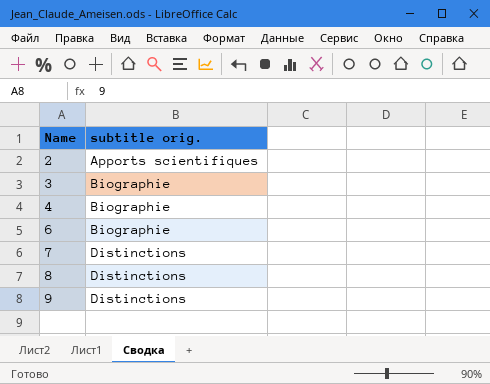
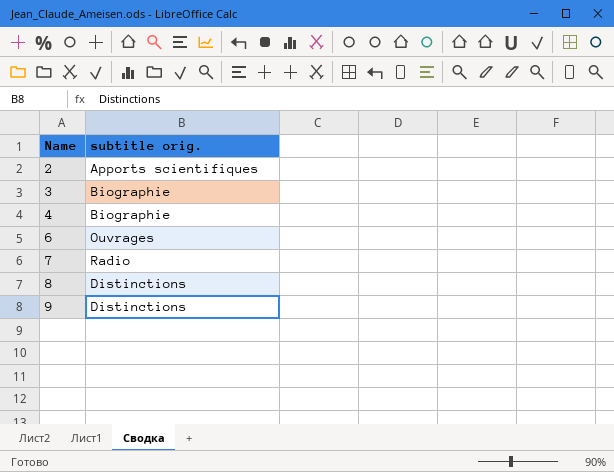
6 | subtitle orig.: Biographie -> Ouvrages
7 | subtitle orig.: Distinctions -> Radio

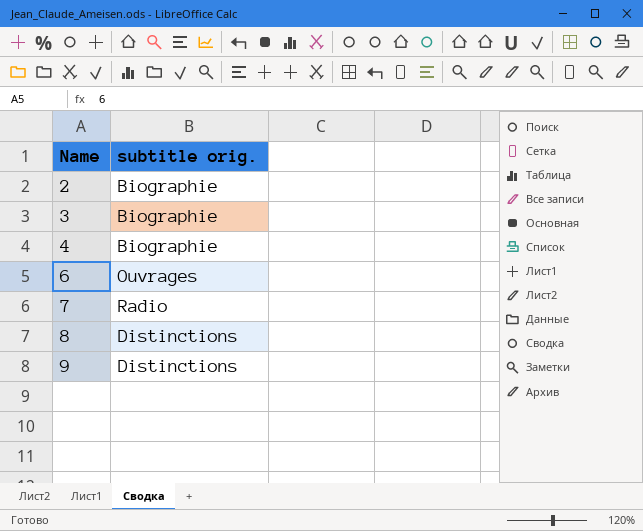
2 | subtitle orig.: Apports scientifiques -> Biographie

